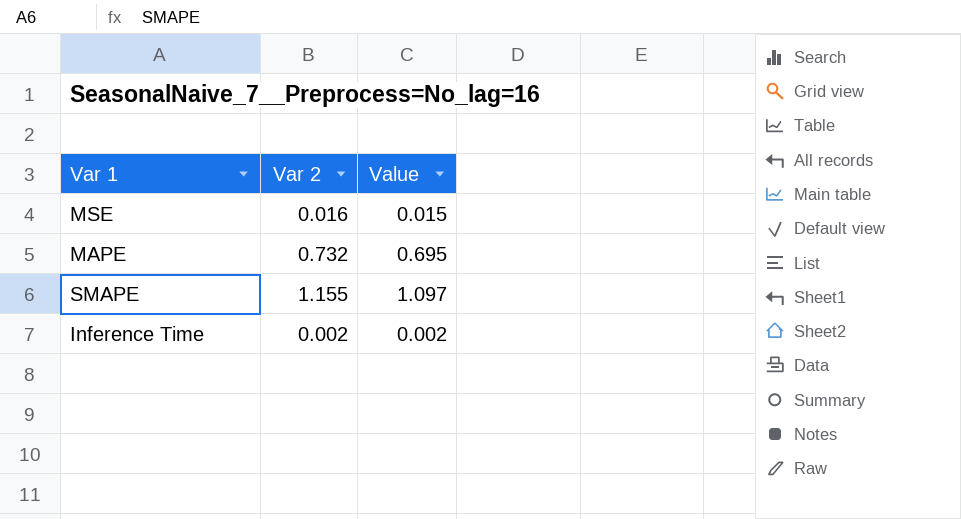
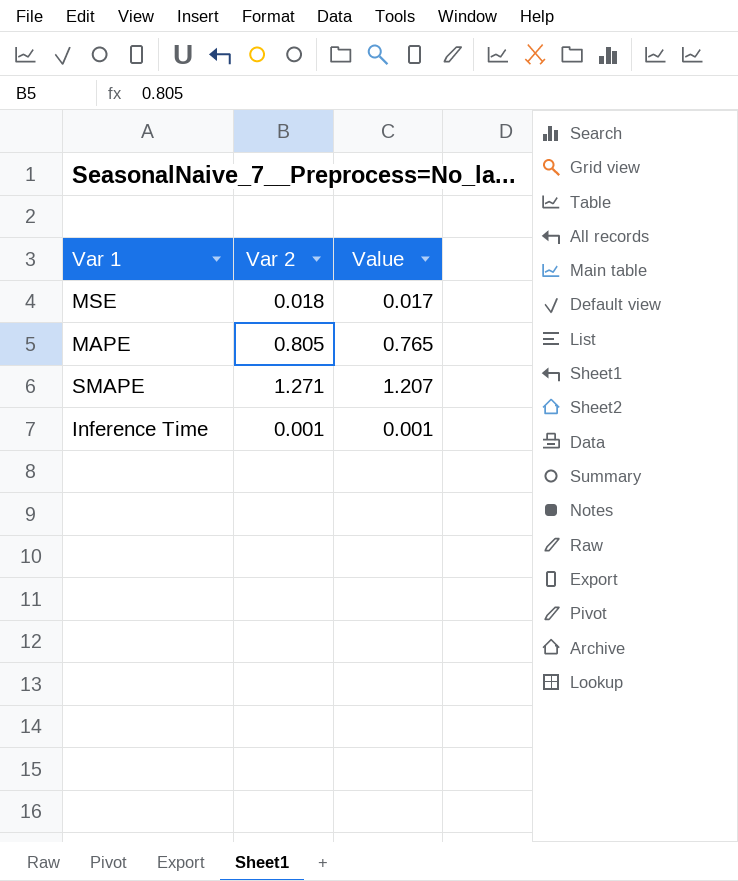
MSE | Var 2: 0.016 -> 0.018
MSE | Value: 0.015 -> 0.017
MAPE | Var 2: 0.732 -> 0.805
MAPE | Value: 0.695 -> 0.765
SMAPE | Var 2: 1.155 -> 1.271
SMAPE | Value: 1.097 -> 1.207
Inference Time | Var 2: 0.002 -> 0.001
Inference Time | Value: 0.002 -> 0.001

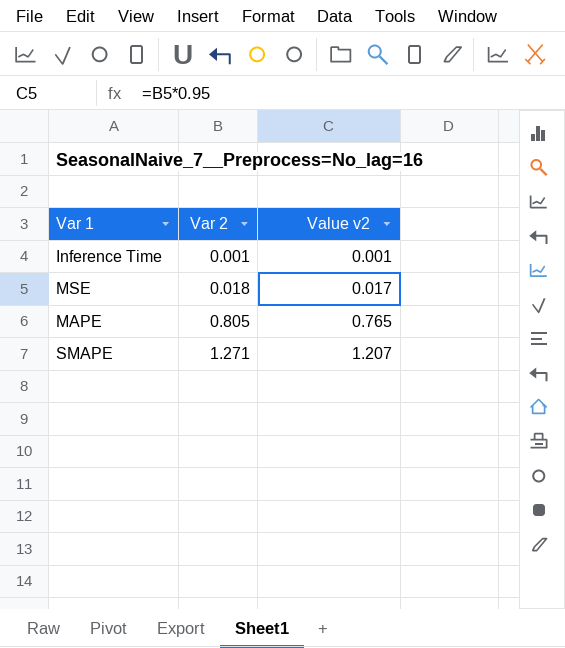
row order: none -> Var 2 ascending
column name: Value -> Value v2

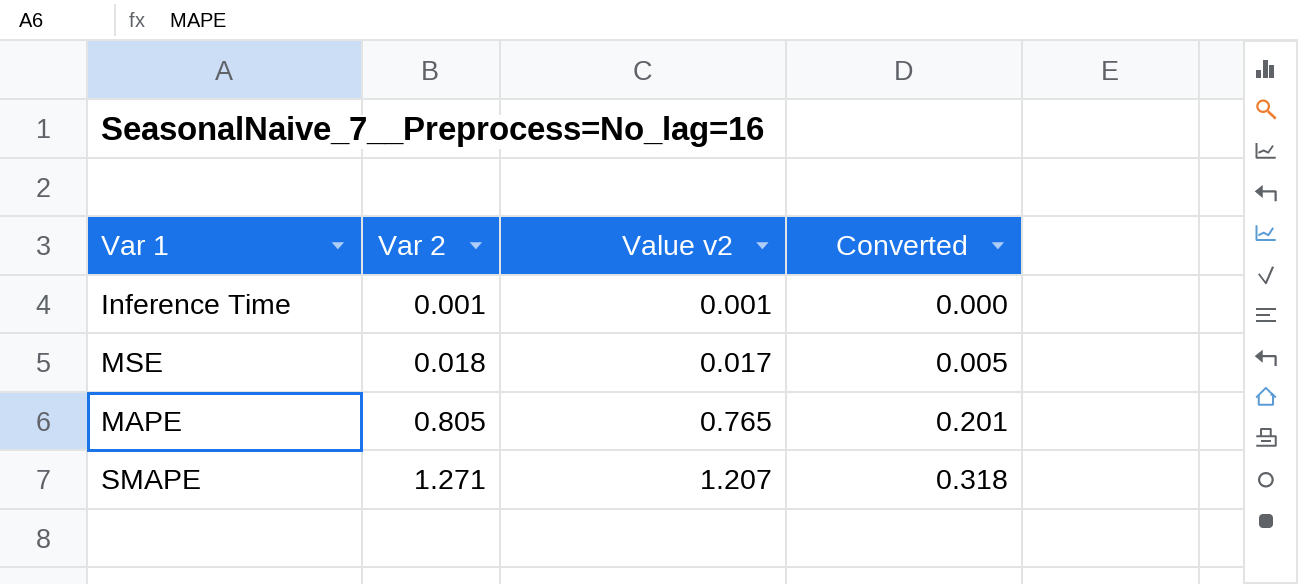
column Converted | formula: none -> [Var 2] * 0.25

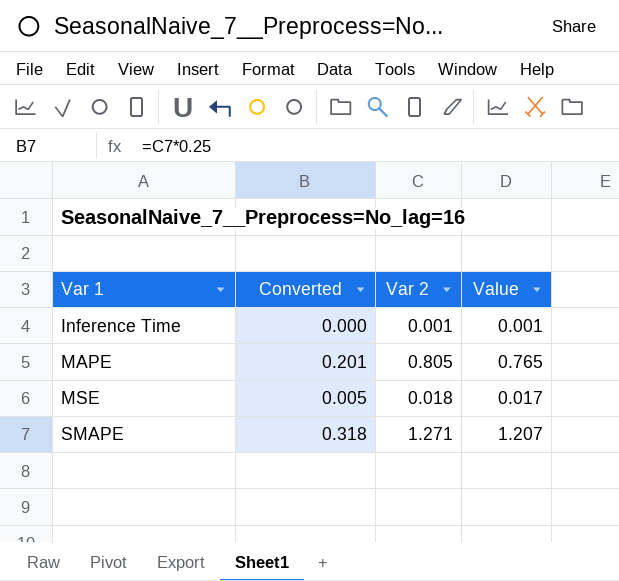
row order: Var 2 ascending -> Var 1 ascending
column Converted | position: 4 -> 2
column name: Value v2 -> Value

